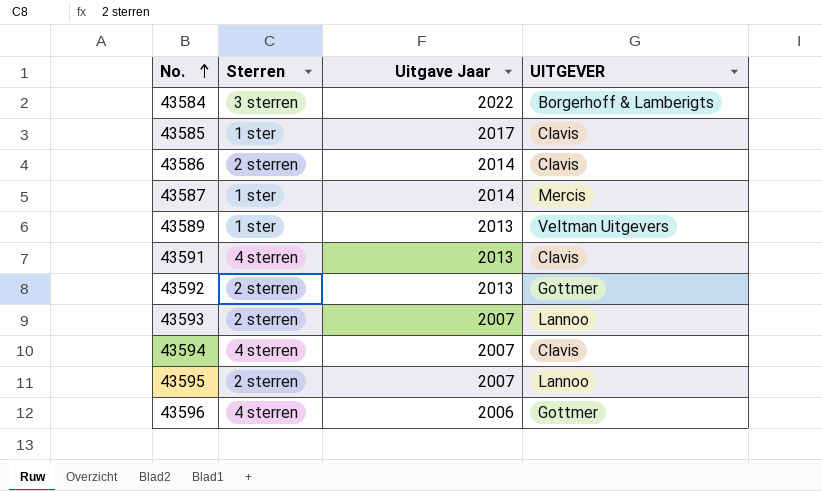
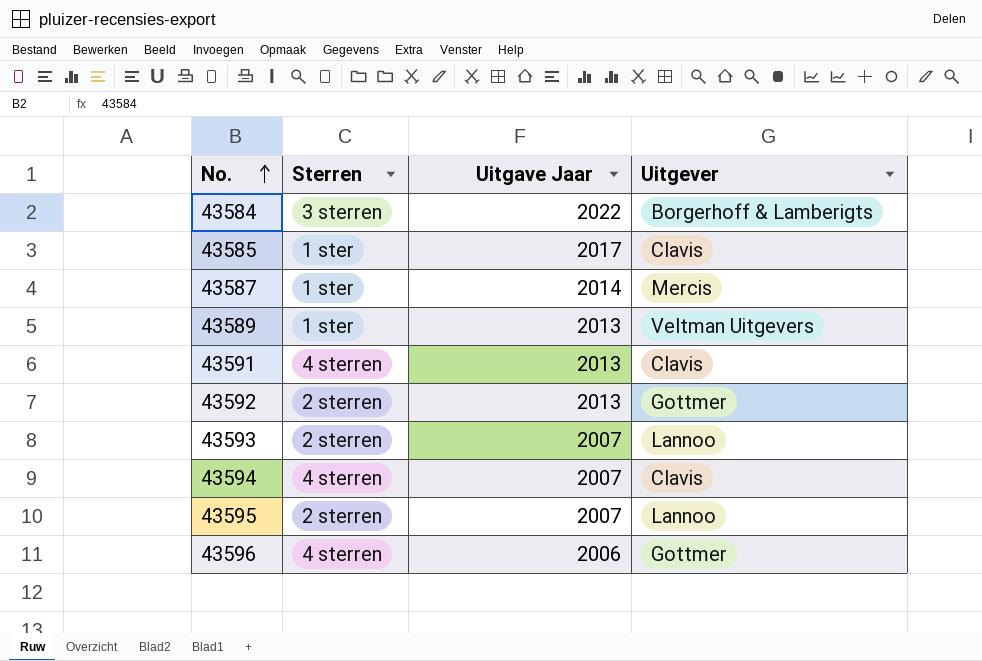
column name: UITGEVER -> Uitgever
row 43586: 2 sterren | 2014 | Clavis -> none

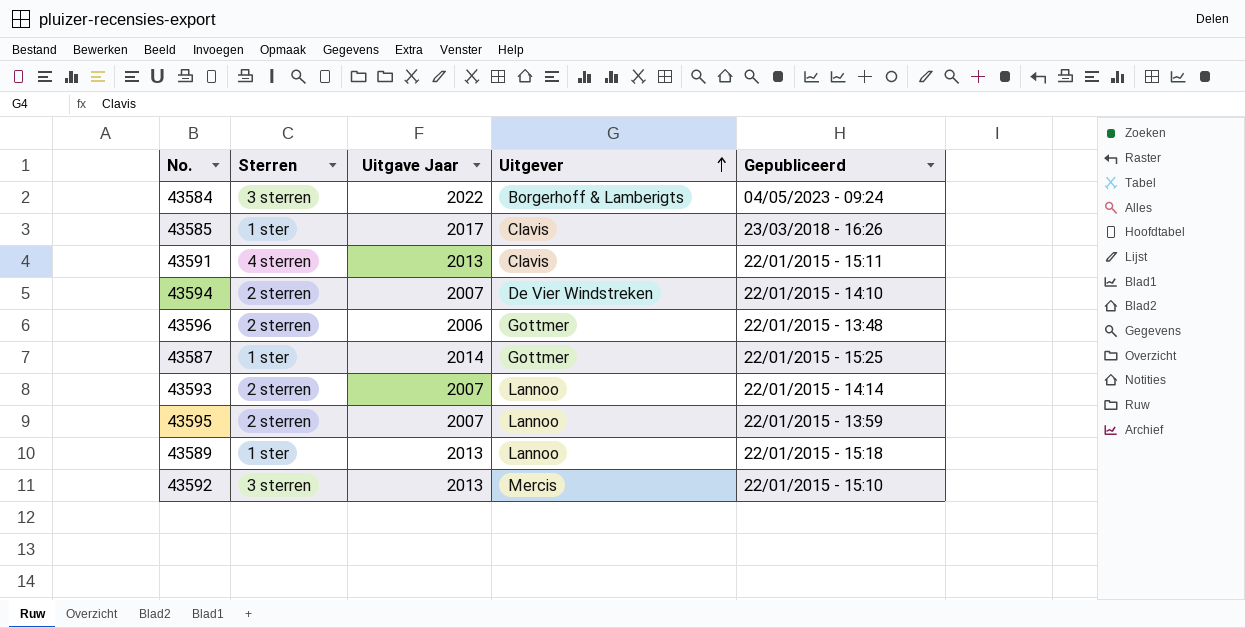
row order: No. ascending -> Uitgever ascending
column Gepubliceerd | position: none -> 5
43594 | Sterren: 4 sterren -> 2 sterren
43594 | Uitgever: Clavis -> De Vier Windstreken
43596 | Sterren: 4 sterren -> 2 sterren
43587 | Uitgever: Mercis -> Gottmer
43589 | Uitgever: Veltman Uitgevers -> Lannoo
43592 | Sterren: 2 sterren -> 3 sterren
43592 | Uitgever: Gottmer -> Mercis

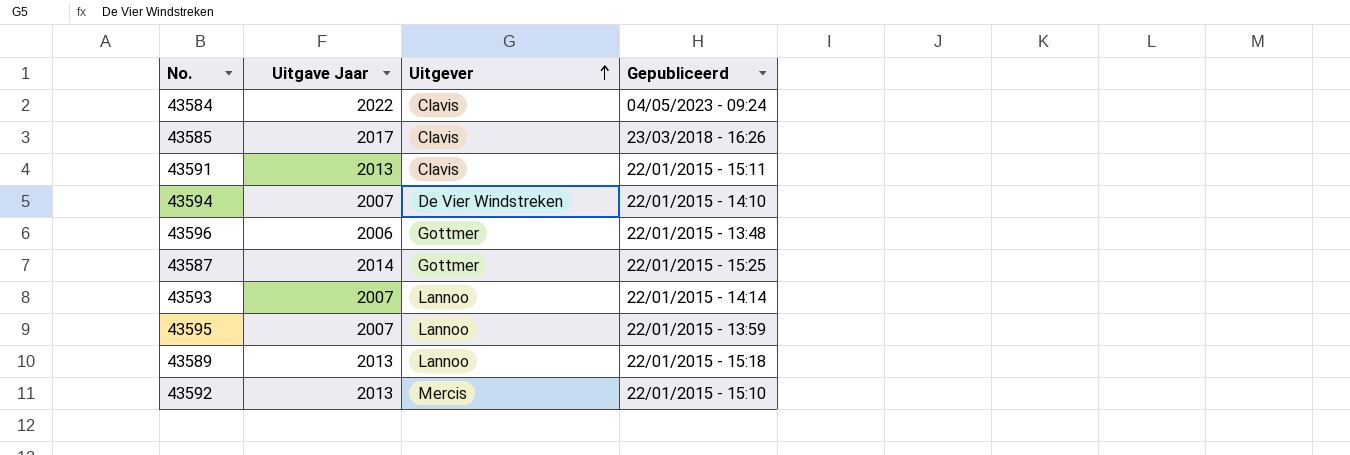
column Sterren | position: 2 -> none
43584 | Uitgever: Borgerhoff & Lamberigts -> Clavis

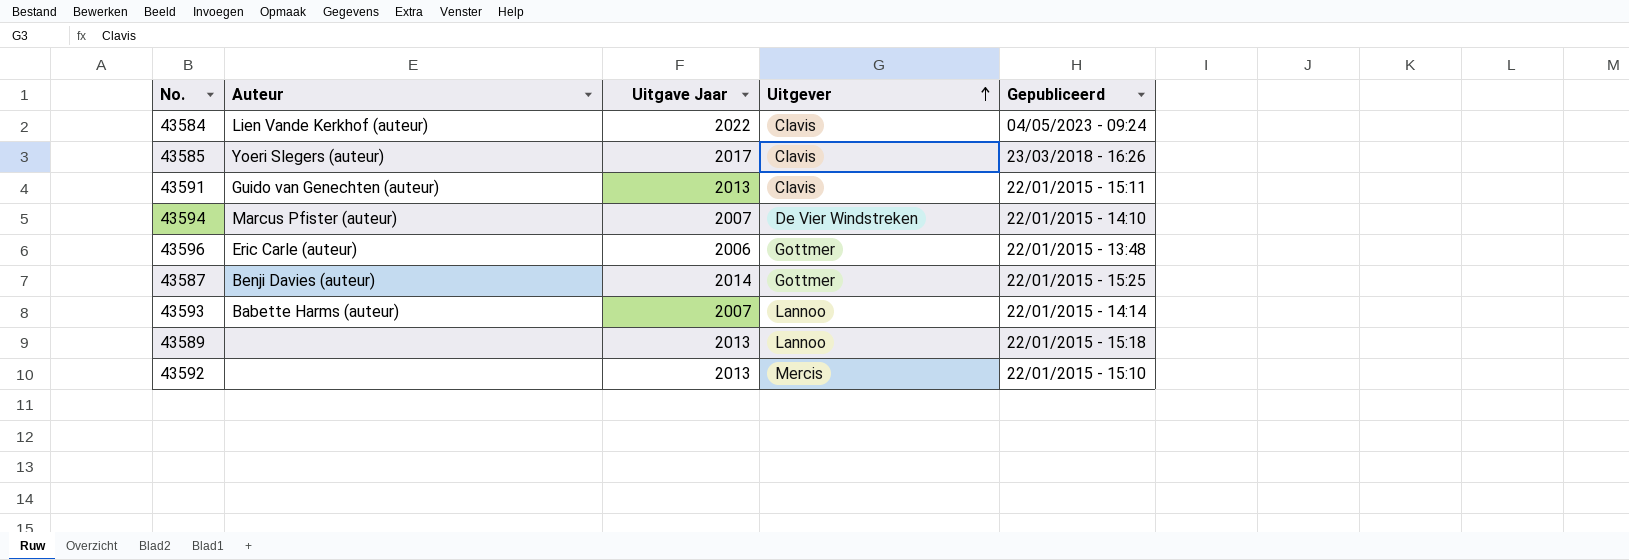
column Auteur | position: none -> 2
row 43595: 2007 | Lannoo | 22/01/2015 - 13:59 -> none

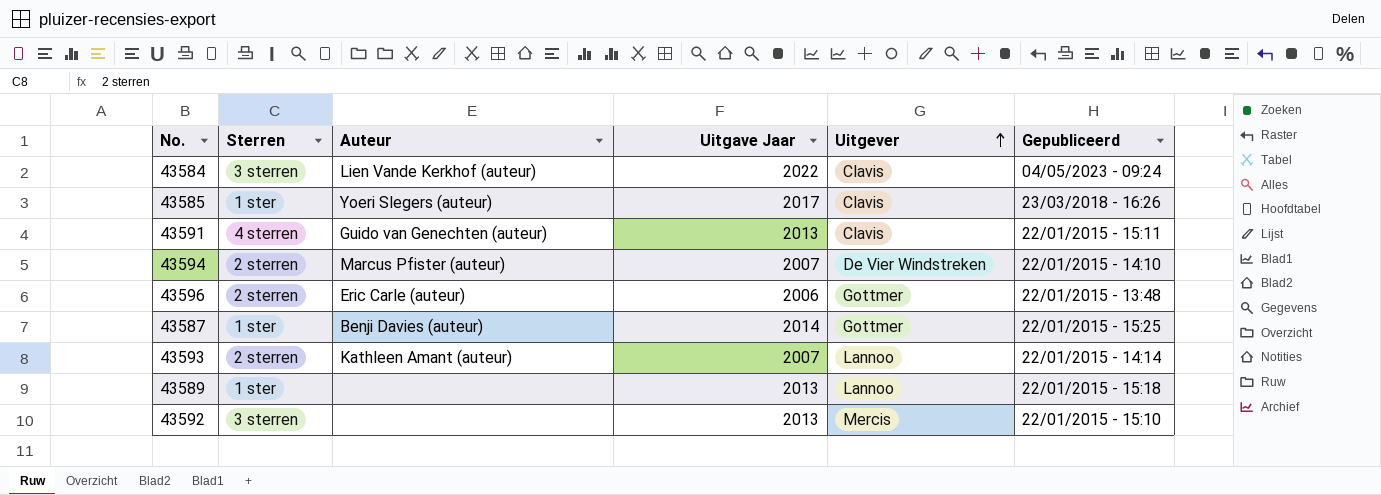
column Sterren | position: none -> 2
43593 | Auteur: Babette Harms (auteur) -> Kathleen Amant (auteur)

